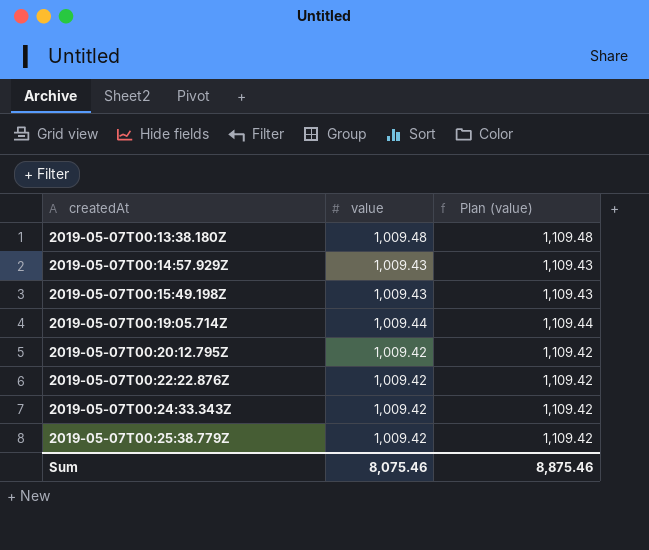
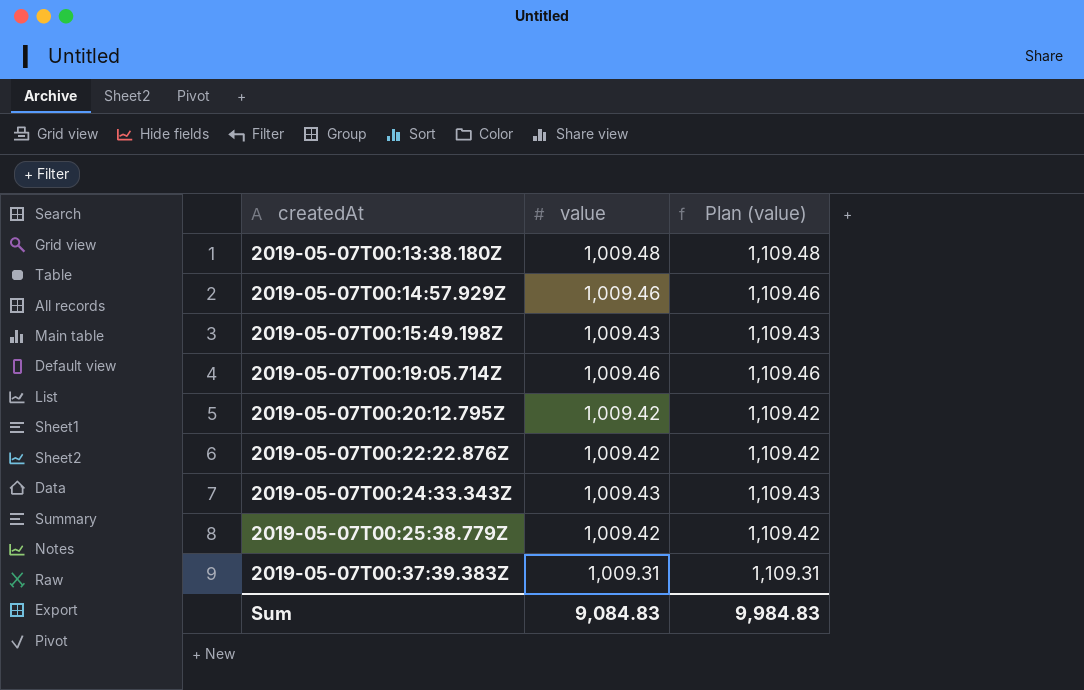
2019-05-07T00:14:57.929Z | value: 1,009.43 -> 1,009.46
2019-05-07T00:14:57.929Z | Plan (value): 1,109.43 -> 1,109.46
2019-05-07T00:19:05.714Z | value: 1,009.44 -> 1,009.46
2019-05-07T00:19:05.714Z | Plan (value): 1,109.44 -> 1,109.46
2019-05-07T00:24:33.343Z | value: 1,009.42 -> 1,009.43
2019-05-07T00:24:33.343Z | Plan (value): 1,109.42 -> 1,109.43
row 2019-05-07T00:37:39.383Z: none -> 1,009.31 | 1,109.31
Sum | value: 8,075.46 -> 9,084.83
Sum | Plan (value): 8,875.46 -> 9,984.83

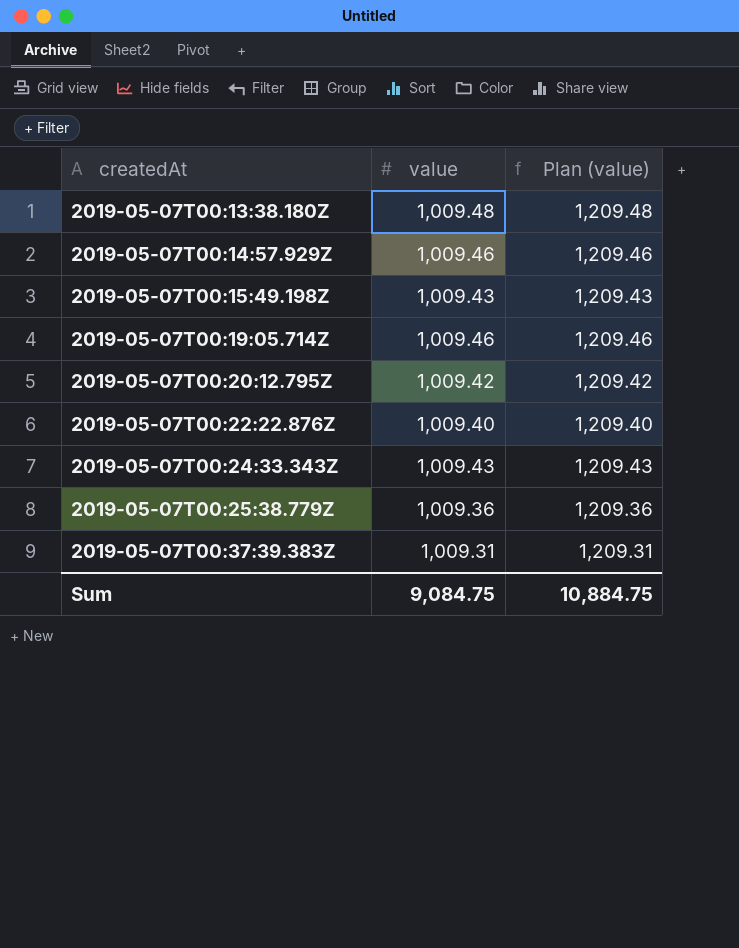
column Plan (value) | formula: [value] + 100 -> [value] + 200
2019-05-07T00:22:22.876Z | value: 1,009.42 -> 1,009.40
2019-05-07T00:25:38.779Z | value: 1,009.42 -> 1,009.36
Sum | value: 9,084.83 -> 9,084.75
Sum | Plan (value): 9,984.83 -> 10,884.75

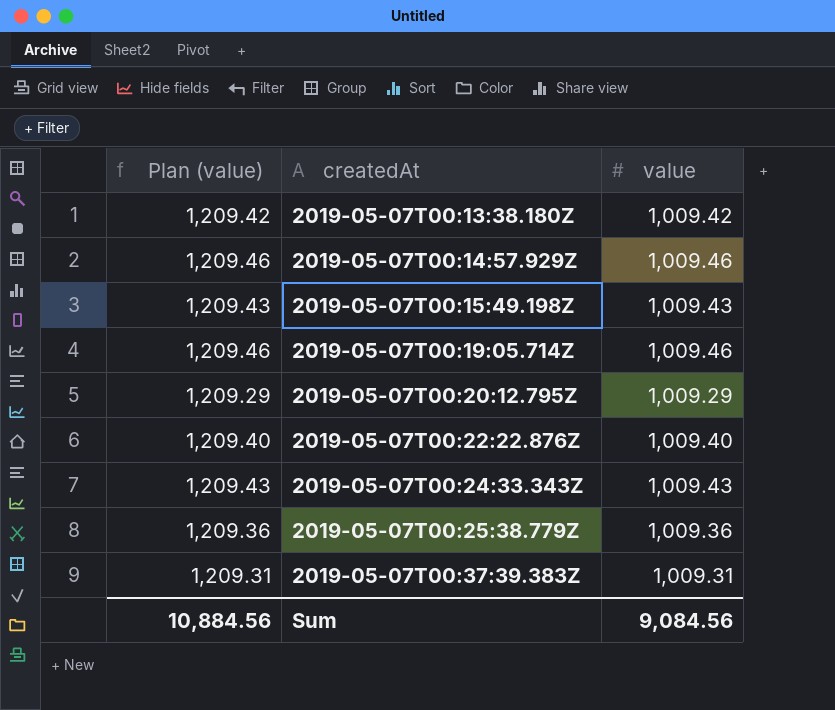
column Plan (value) | position: 3 -> 1
2019-05-07T00:13:38.180Z | Plan (value): 1,209.48 -> 1,209.42
2019-05-07T00:13:38.180Z | value: 1,009.48 -> 1,009.42
2019-05-07T00:20:12.795Z | Plan (value): 1,209.42 -> 1,209.29
2019-05-07T00:20:12.795Z | value: 1,009.42 -> 1,009.29
Sum | Plan (value): 10,884.75 -> 10,884.56
Sum | value: 9,084.75 -> 9,084.56

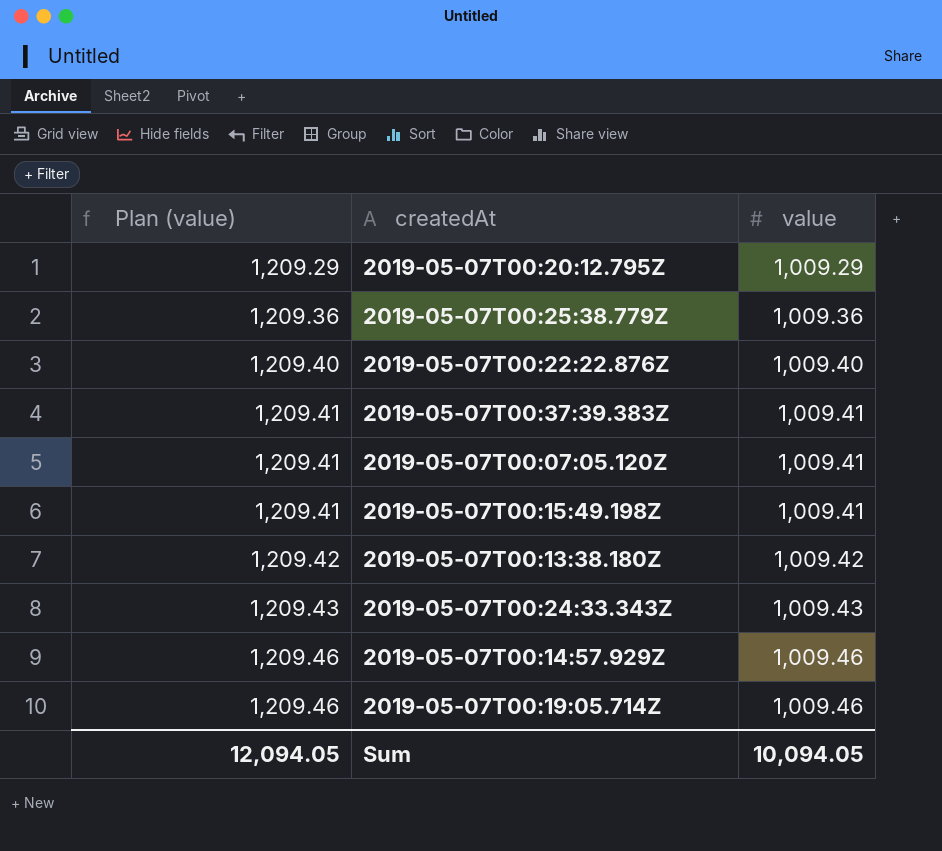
row order: createdAt ascending -> Plan (value) ascending
2019-05-07T00:37:39.383Z | Plan (value): 1,209.31 -> 1,209.41
2019-05-07T00:37:39.383Z | value: 1,009.31 -> 1,009.41
row 2019-05-07T00:07:05.120Z: none -> 1,209.41 | 1,009.41
2019-05-07T00:15:49.198Z | Plan (value): 1,209.43 -> 1,209.41
2019-05-07T00:15:49.198Z | value: 1,009.43 -> 1,009.41
Sum | Plan (value): 10,884.56 -> 12,094.05
Sum | value: 9,084.56 -> 10,094.05

